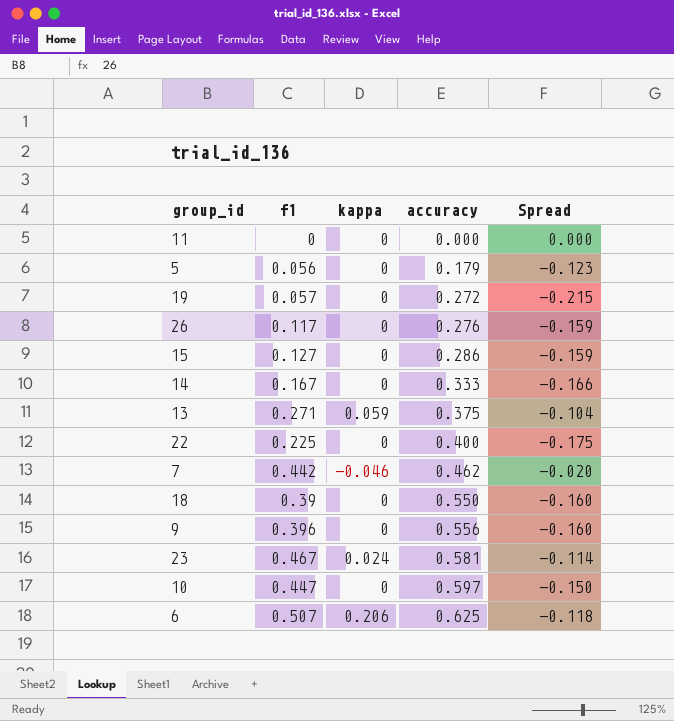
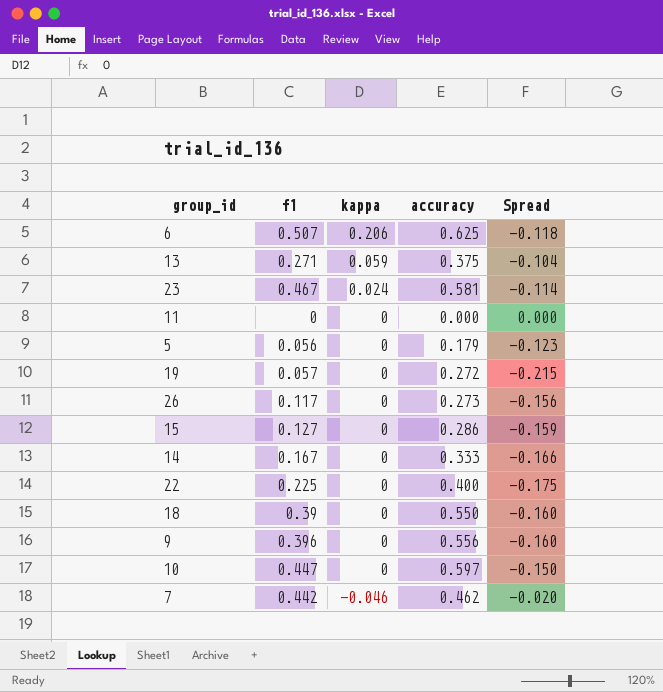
row order: accuracy ascending -> kappa descending
26 | accuracy: 0.276 -> 0.273
26 | Spread: -0.159 -> -0.156

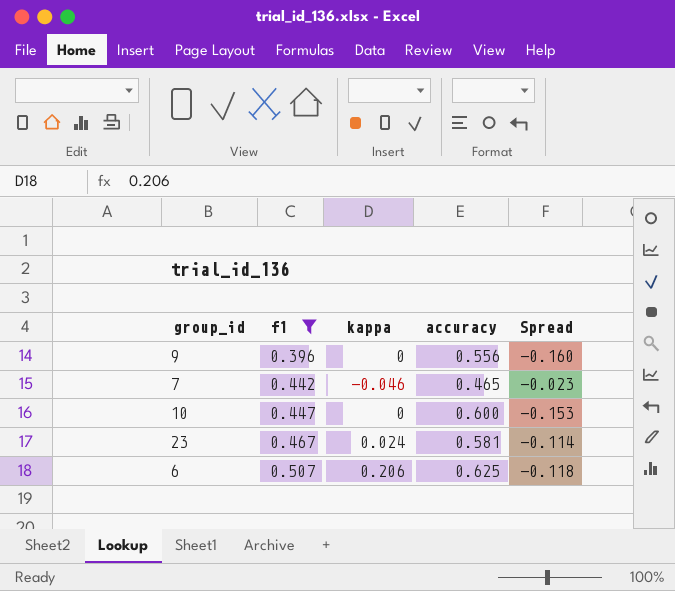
filter: none -> f1 >= 0.396
row order: kappa descending -> f1 ascending
7 | accuracy: 0.462 -> 0.465
7 | Spread: -0.020 -> -0.023
10 | accuracy: 0.597 -> 0.600
10 | Spread: -0.150 -> -0.153

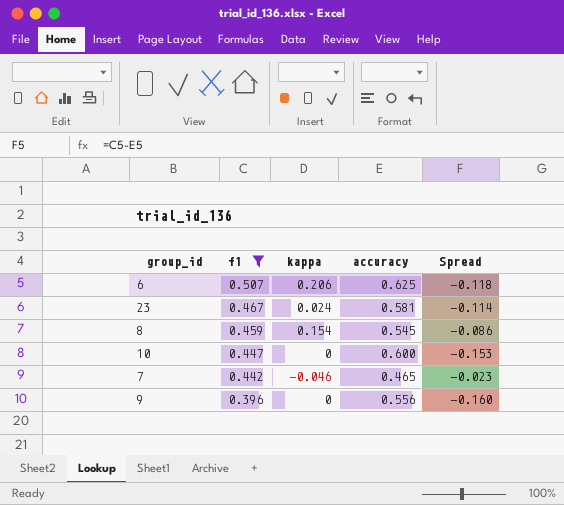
row order: f1 ascending -> f1 descending
row 8: none -> 0.459 | 0.154 | 0.545 | -0.086

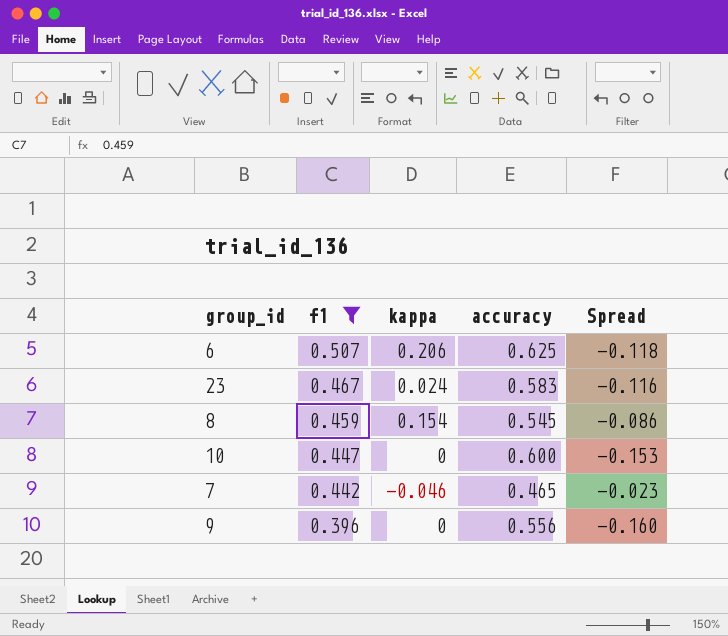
23 | accuracy: 0.581 -> 0.583
23 | Spread: -0.114 -> -0.116

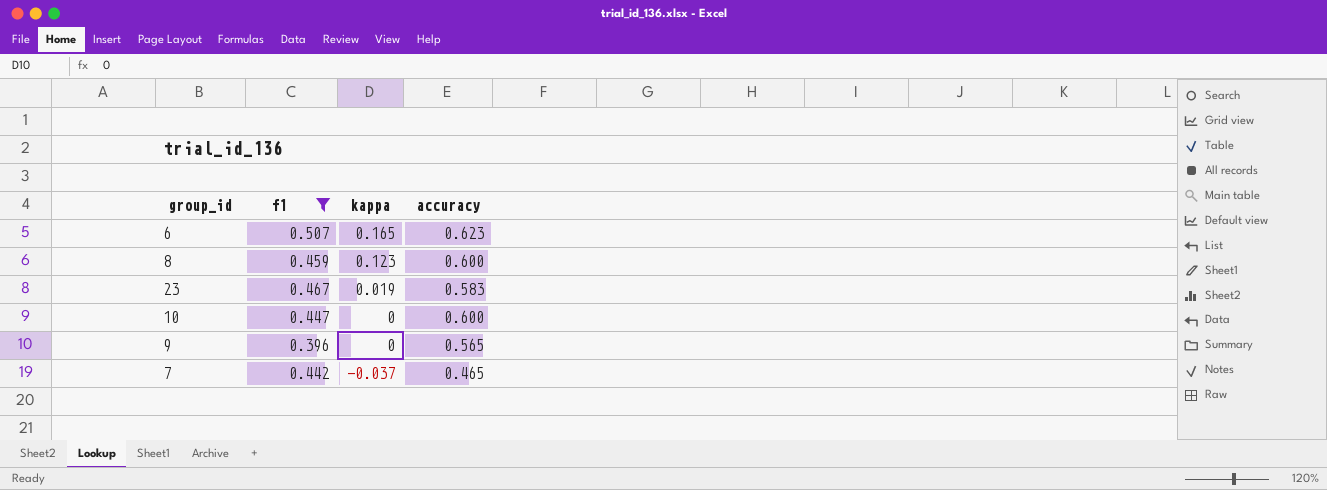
row order: f1 descending -> kappa descending
column Spread | formula: [f1] - [accuracy] -> none
6 | kappa: 0.206 -> 0.165
6 | accuracy: 0.625 -> 0.623
8 | kappa: 0.154 -> 0.123
8 | accuracy: 0.545 -> 0.600
23 | kappa: 0.024 -> 0.019
9 | accuracy: 0.556 -> 0.565
7 | kappa: -0.046 -> -0.037

